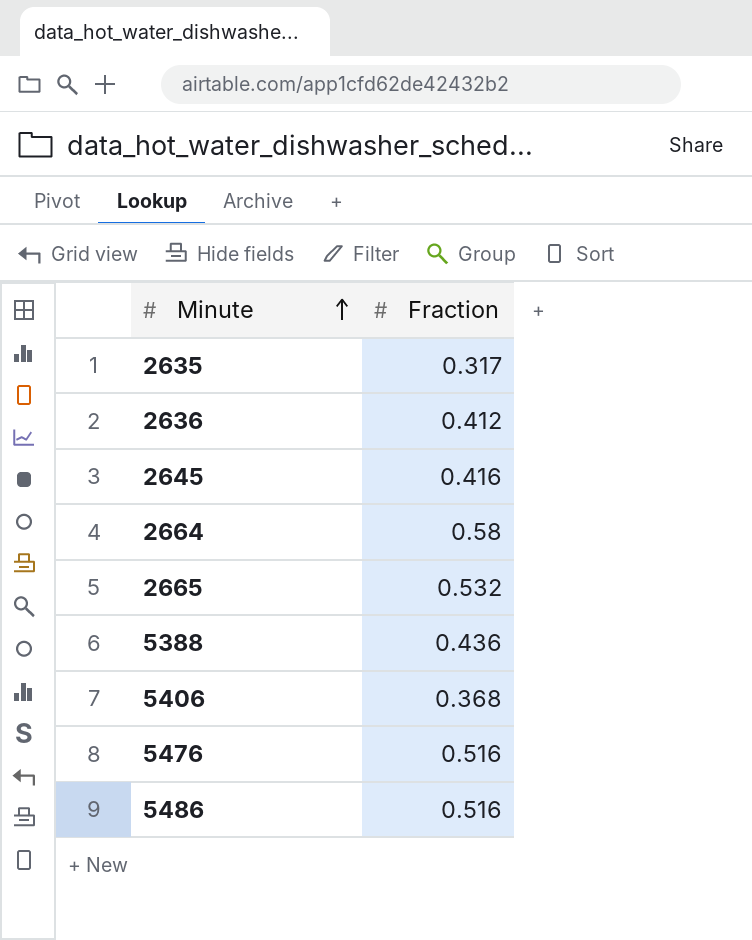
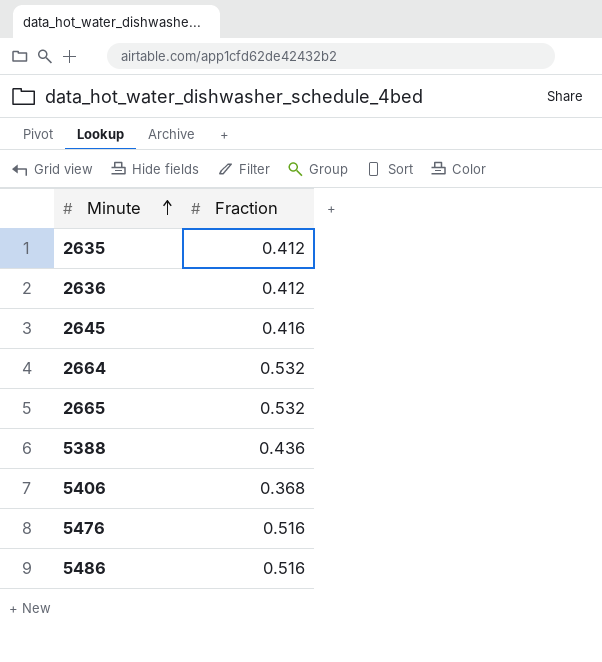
2635 | Fraction: 0.317 -> 0.412
2664 | Fraction: 0.58 -> 0.532

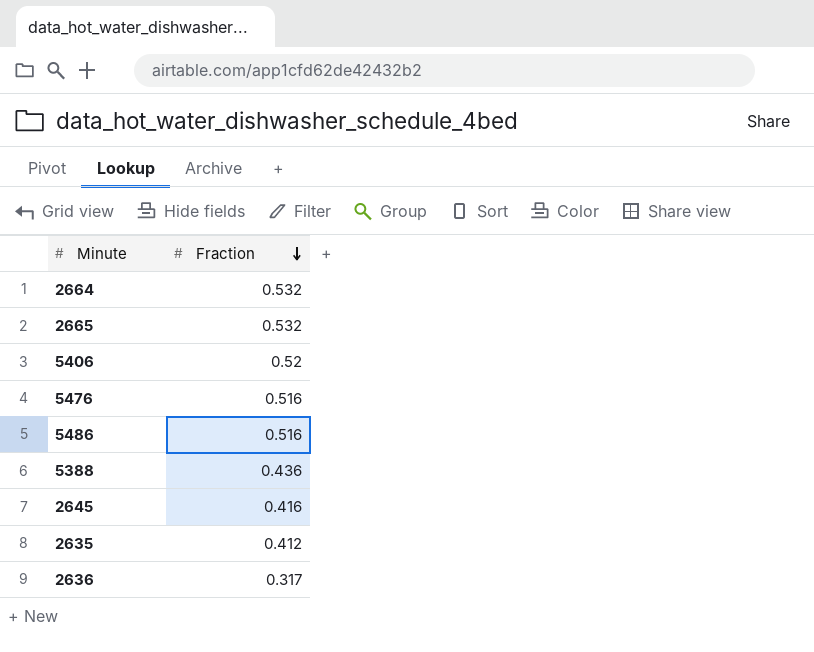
row order: Minute ascending -> Fraction descending
5406 | Fraction: 0.368 -> 0.52
2636 | Fraction: 0.412 -> 0.317

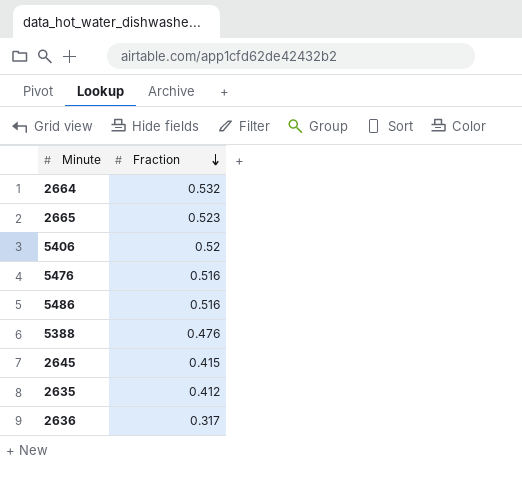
2665 | Fraction: 0.532 -> 0.523
5388 | Fraction: 0.436 -> 0.476
2645 | Fraction: 0.416 -> 0.415

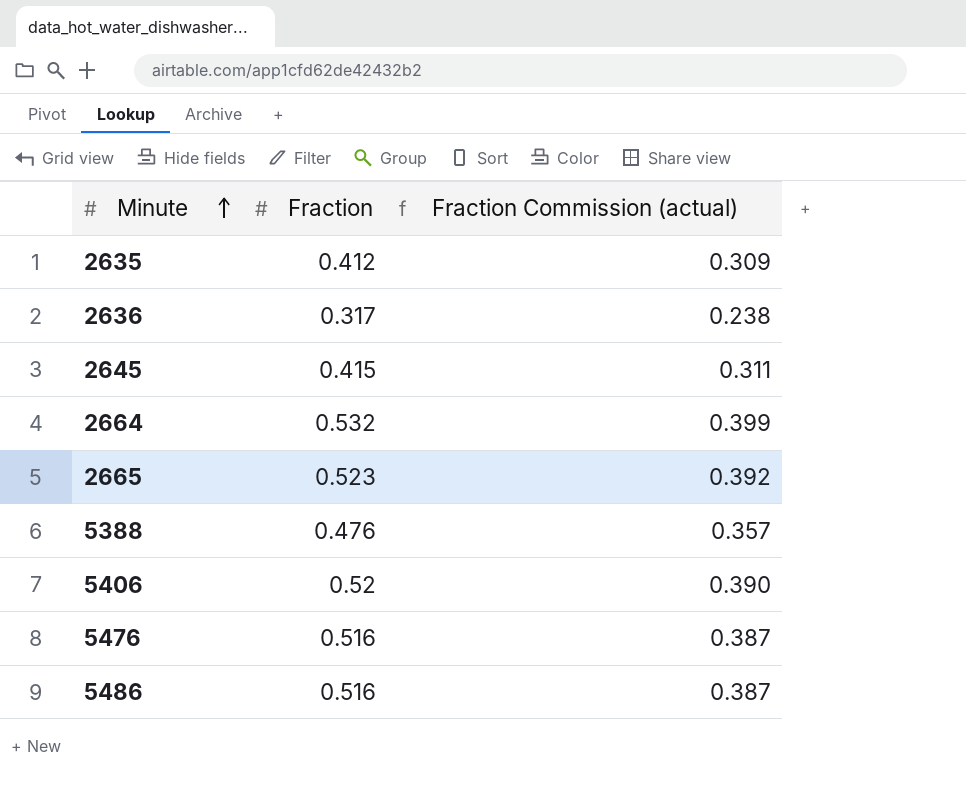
row order: Fraction descending -> Minute ascending
column Fraction Commission (actual) | formula: none -> [Fraction] * 0.75

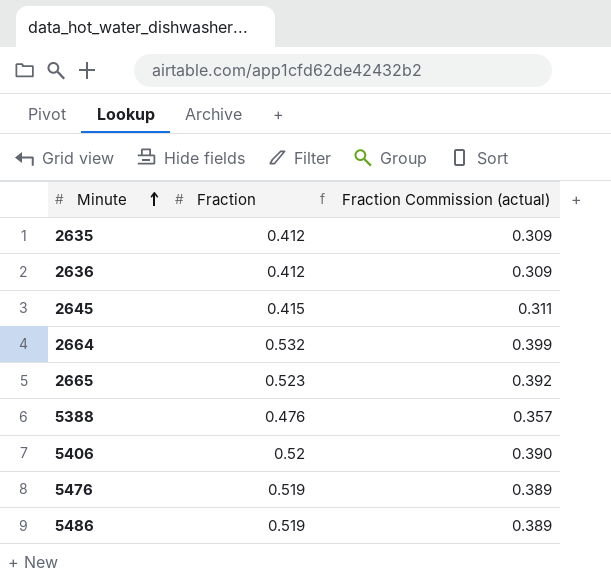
2636 | Fraction: 0.317 -> 0.412
2636 | Fraction Commission (actual): 0.238 -> 0.309
5476 | Fraction: 0.516 -> 0.519
5476 | Fraction Commission (actual): 0.387 -> 0.389
5486 | Fraction: 0.516 -> 0.519
5486 | Fraction Commission (actual): 0.387 -> 0.389

